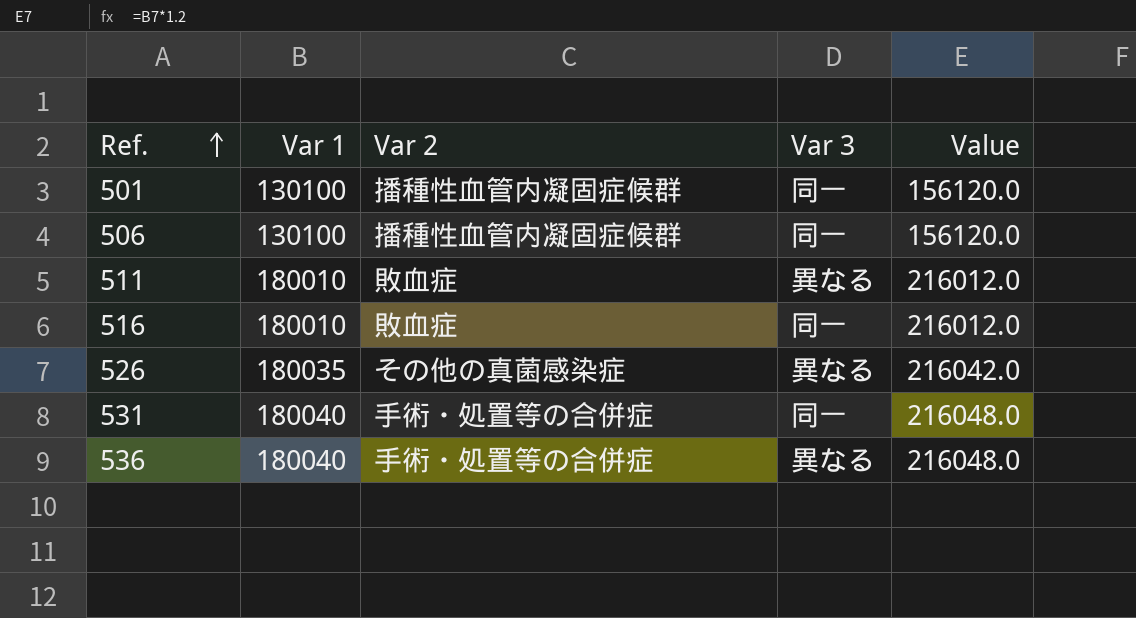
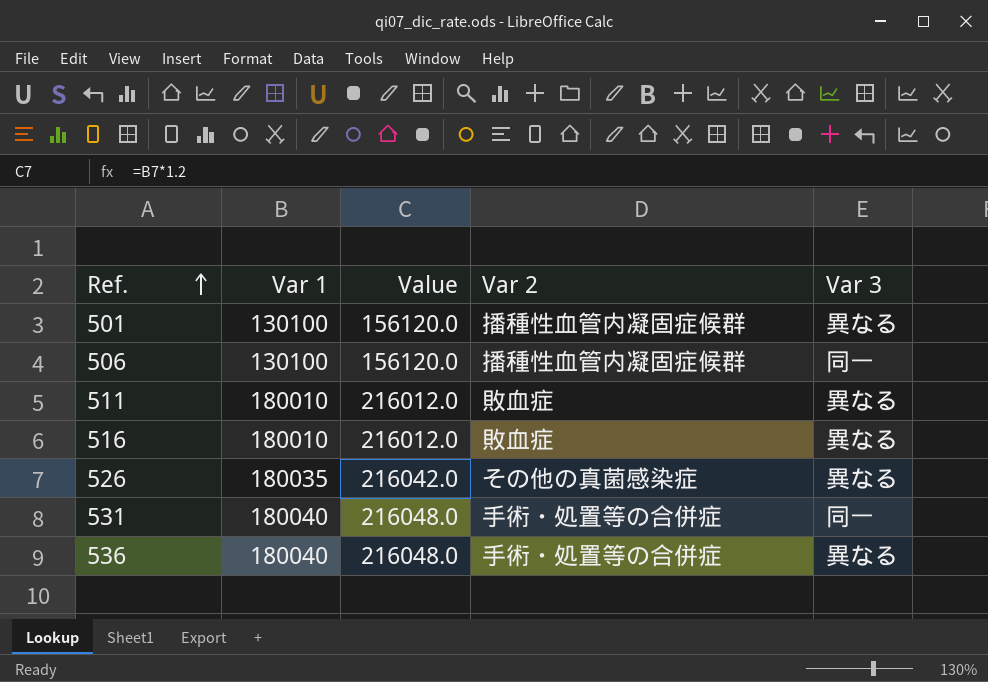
column Value | position: 5 -> 3
501 | Var 3: 同一 -> 異なる
516 | Var 3: 同一 -> 異なる

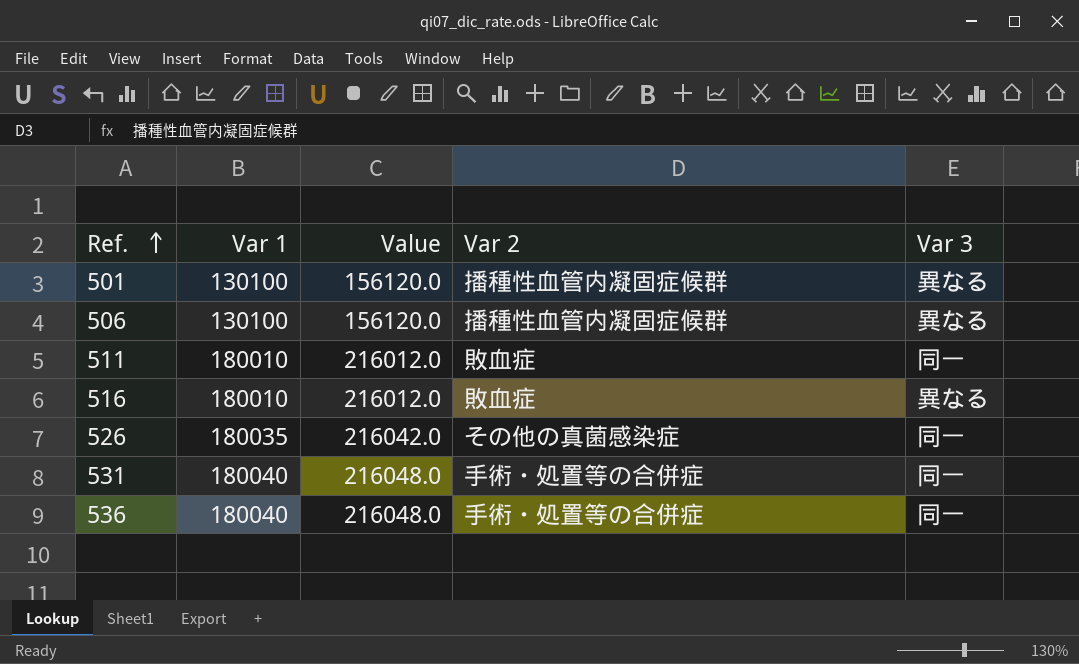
506 | Var 3: 同一 -> 異なる
511 | Var 3: 異なる -> 同一
526 | Var 3: 異なる -> 同一
536 | Var 3: 異なる -> 同一

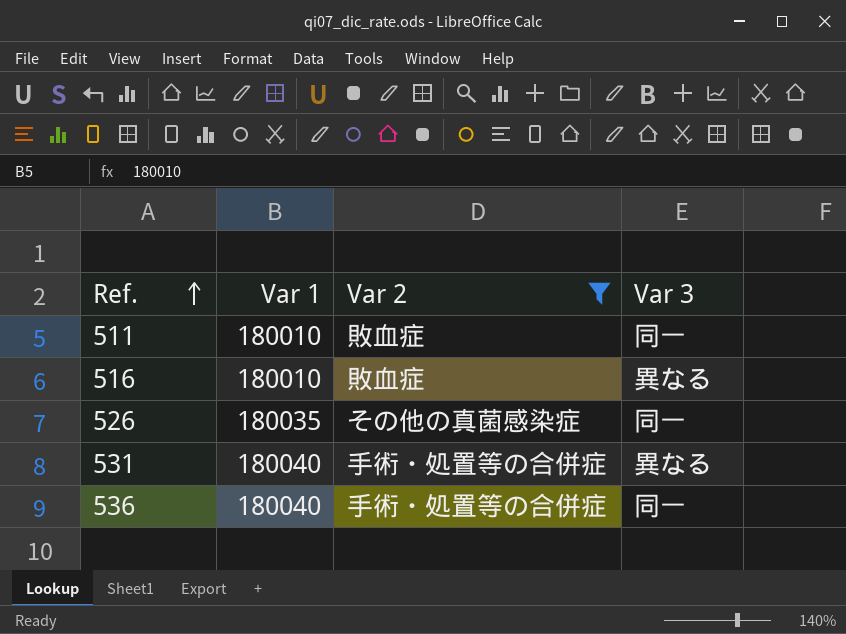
filter: none -> Var 2 != 播種性血管内凝固症候群
column Value | formula: [Var 1] * 1.2 -> none
531 | Var 3: 同一 -> 異なる

